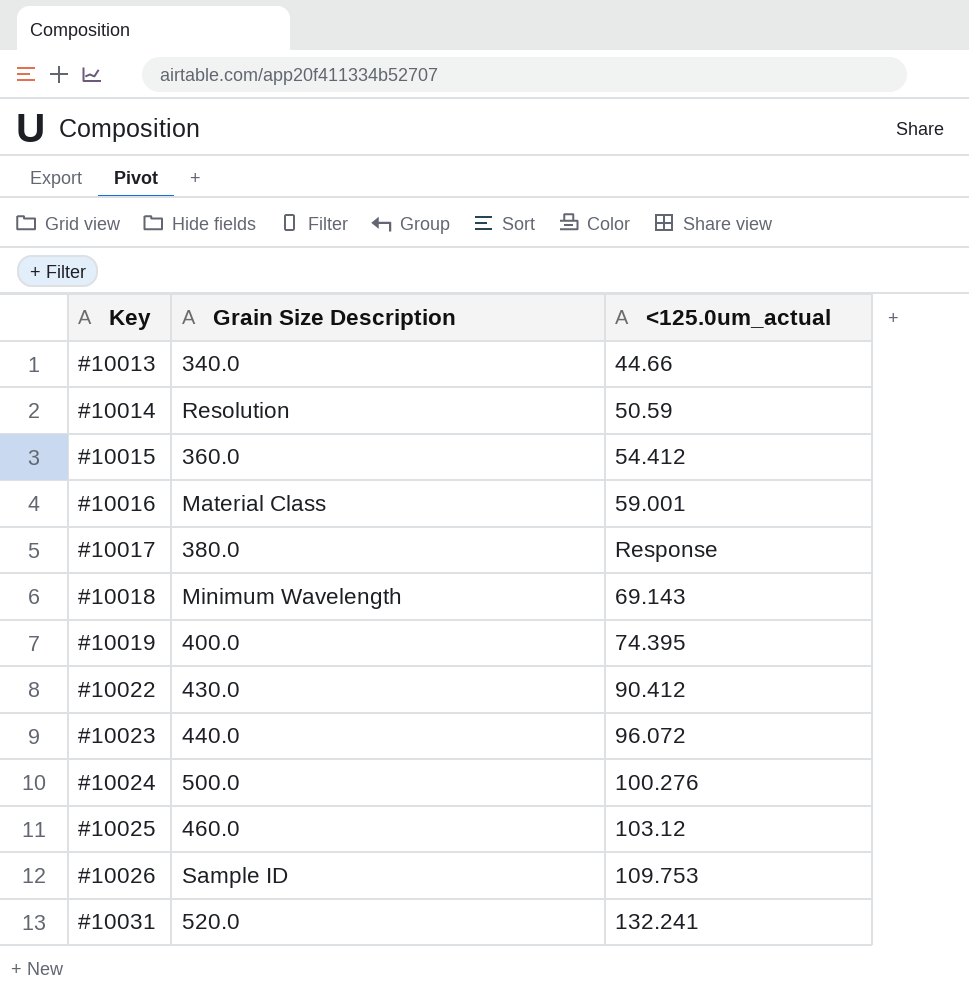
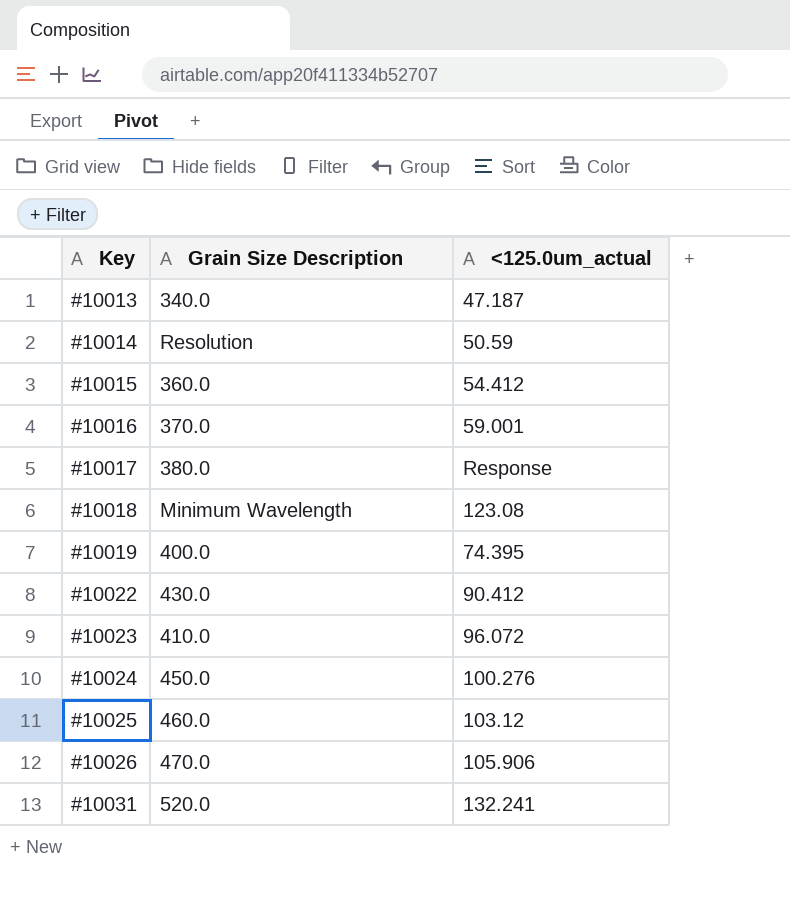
#10013 | <125.0um_actual: 44.66 -> 47.187
#10016 | Grain Size Description: Material Class -> 370.0
#10018 | <125.0um_actual: 69.143 -> 123.08
#10023 | Grain Size Description: 440.0 -> 410.0
#10024 | Grain Size Description: 500.0 -> 450.0
#10026 | Grain Size Description: Sample ID -> 470.0
#10026 | <125.0um_actual: 109.753 -> 105.906

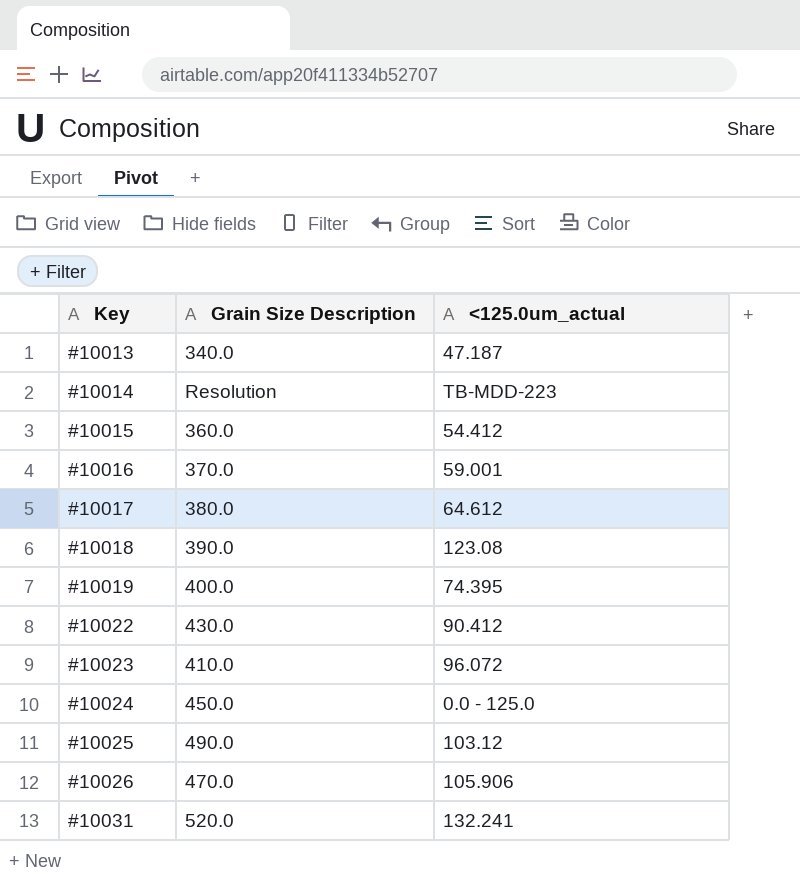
#10014 | <125.0um_actual: 50.59 -> TB-MDD-223
#10017 | <125.0um_actual: Response -> 64.612
#10018 | Grain Size Description: Minimum Wavelength -> 390.0
#10024 | <125.0um_actual: 100.276 -> 0.0 - 125.0
#10025 | Grain Size Description: 460.0 -> 490.0

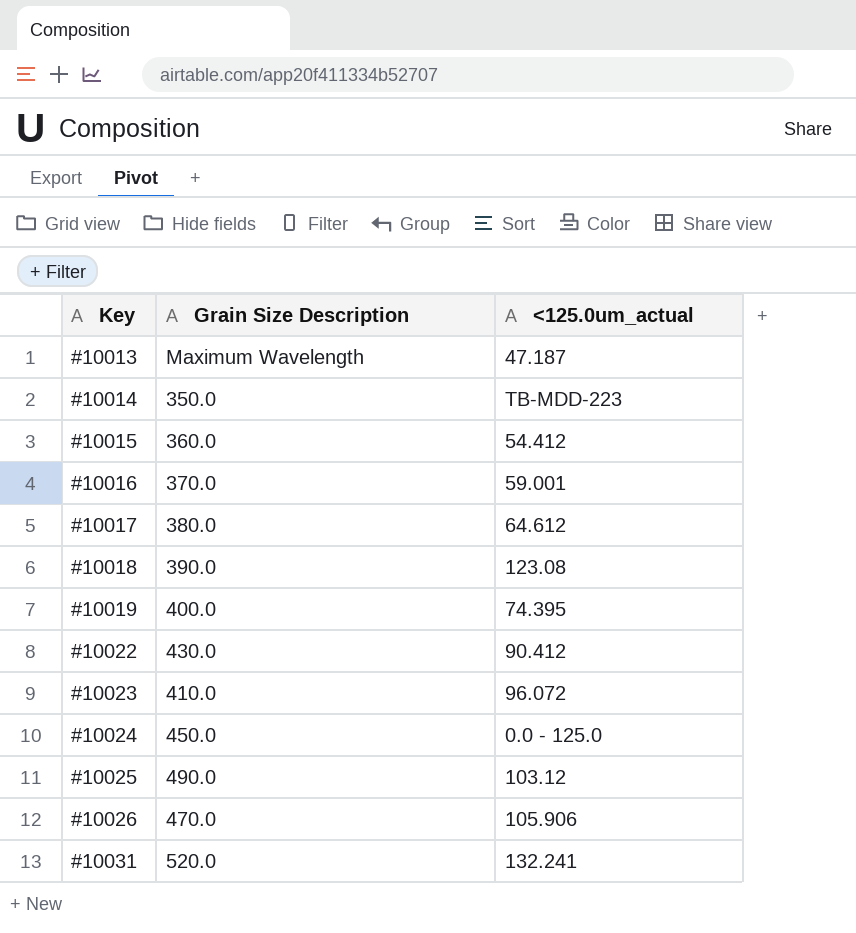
#10013 | Grain Size Description: 340.0 -> Maximum Wavelength
#10014 | Grain Size Description: Resolution -> 350.0

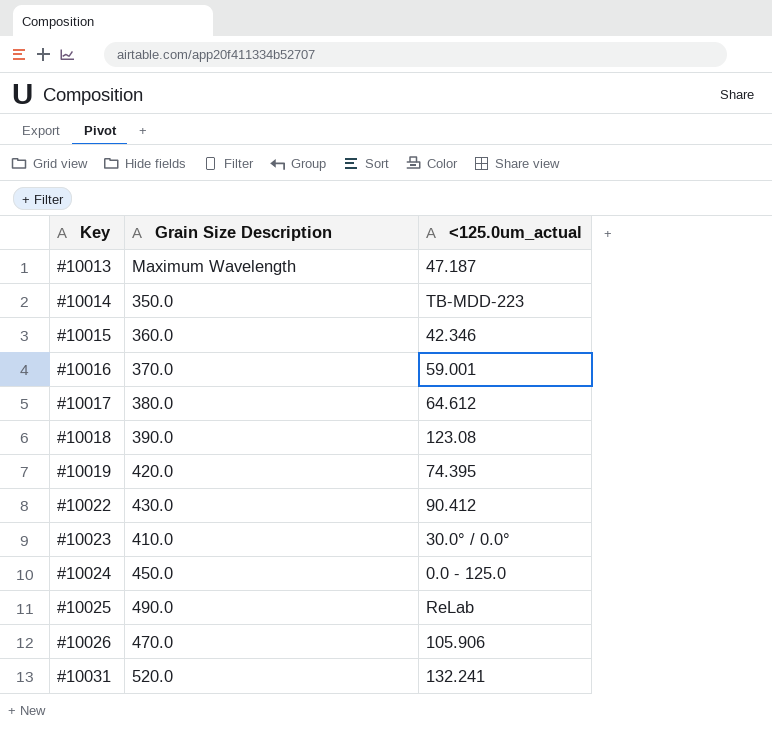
#10015 | <125.0um_actual: 54.412 -> 42.346
#10019 | Grain Size Description: 400.0 -> 420.0
#10023 | <125.0um_actual: 96.072 -> 30.0° / 0.0°
#10025 | <125.0um_actual: 103.12 -> ReLab

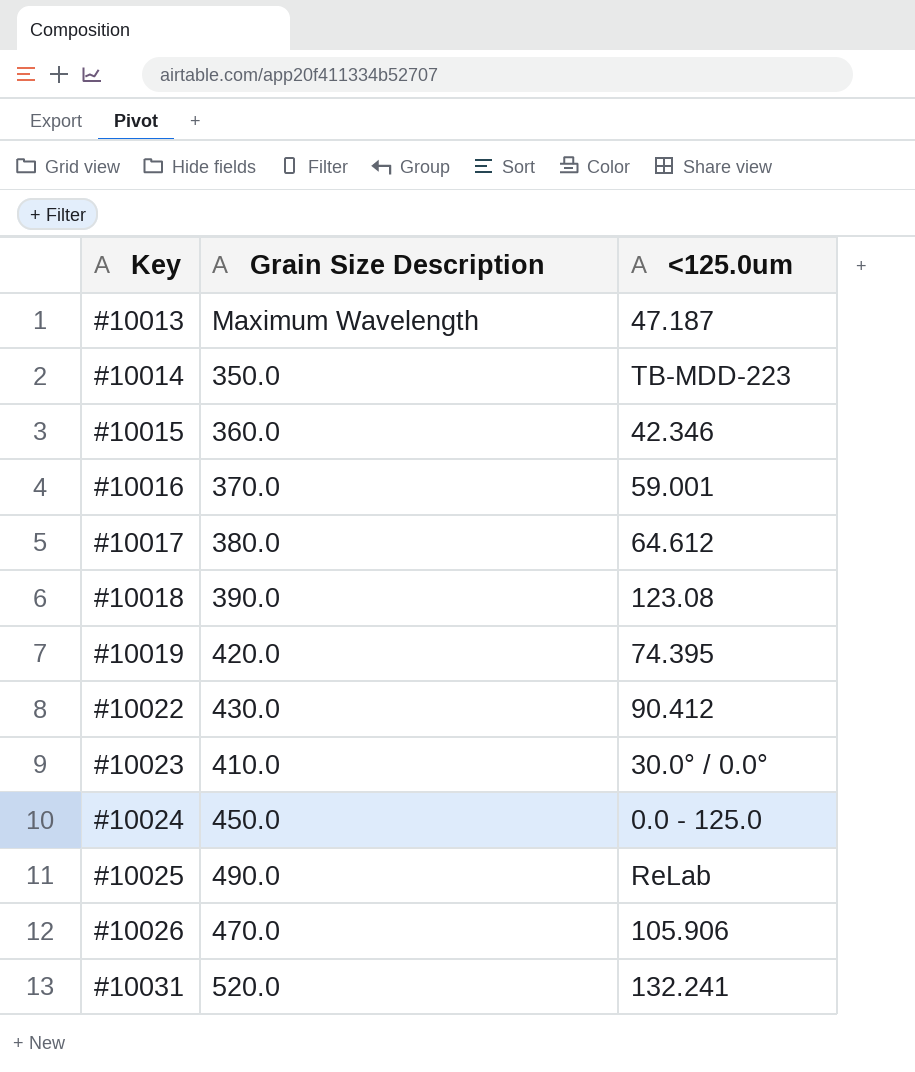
column name: <125.0um_actual -> <125.0um

